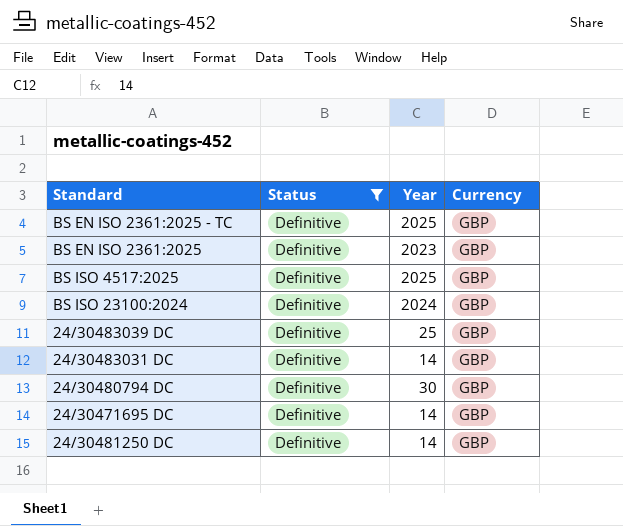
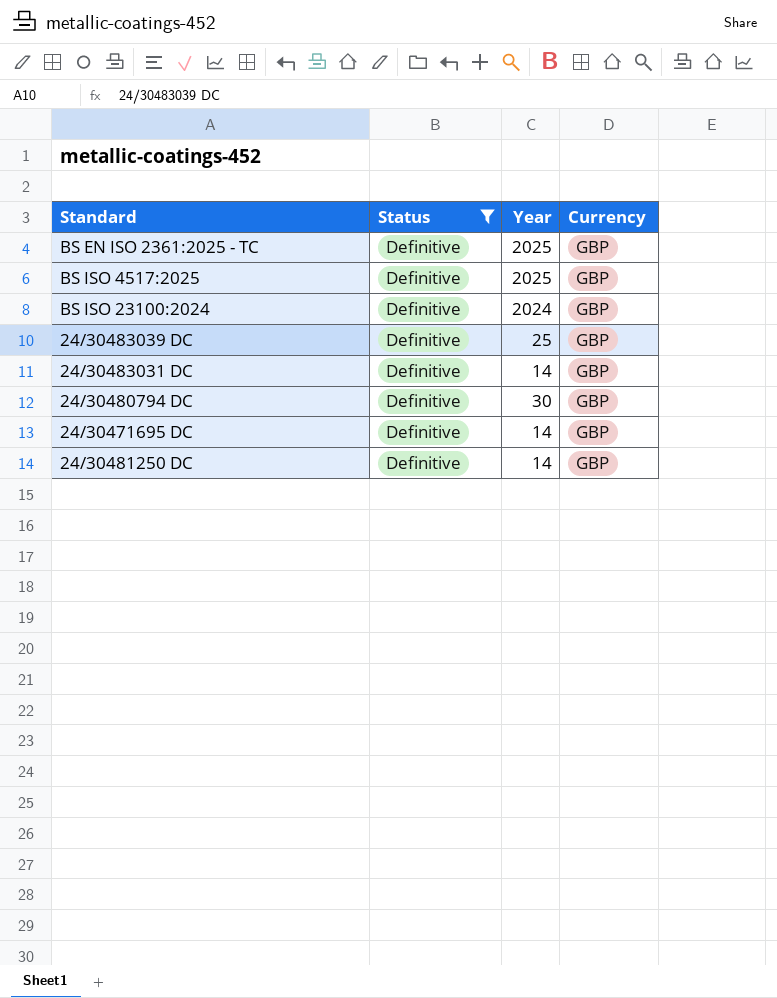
row BS EN ISO 2361:2025: Definitive | 2023 | GBP -> none

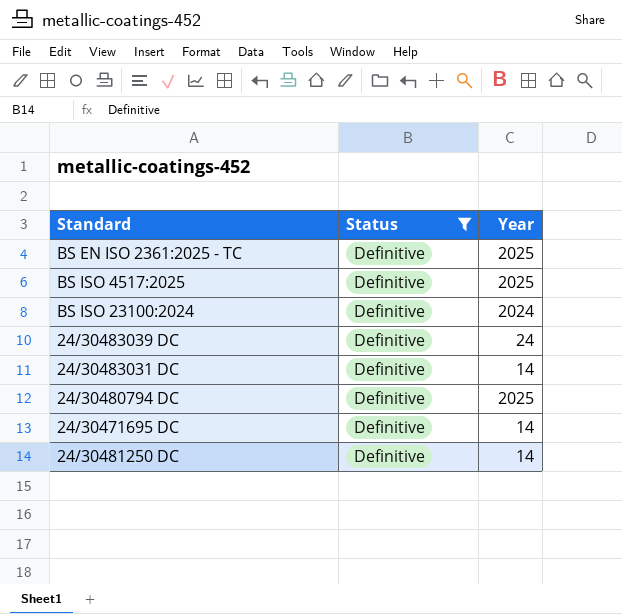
column Currency | position: 4 -> none
24/30483039 DC | Year: 25 -> 24
24/30480794 DC | Year: 30 -> 2025

